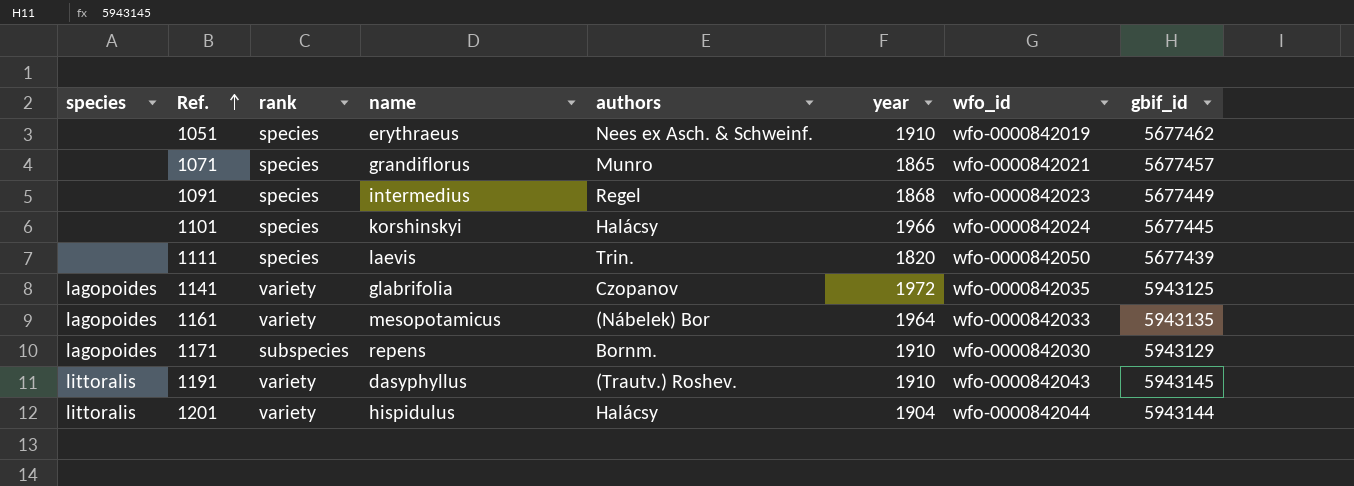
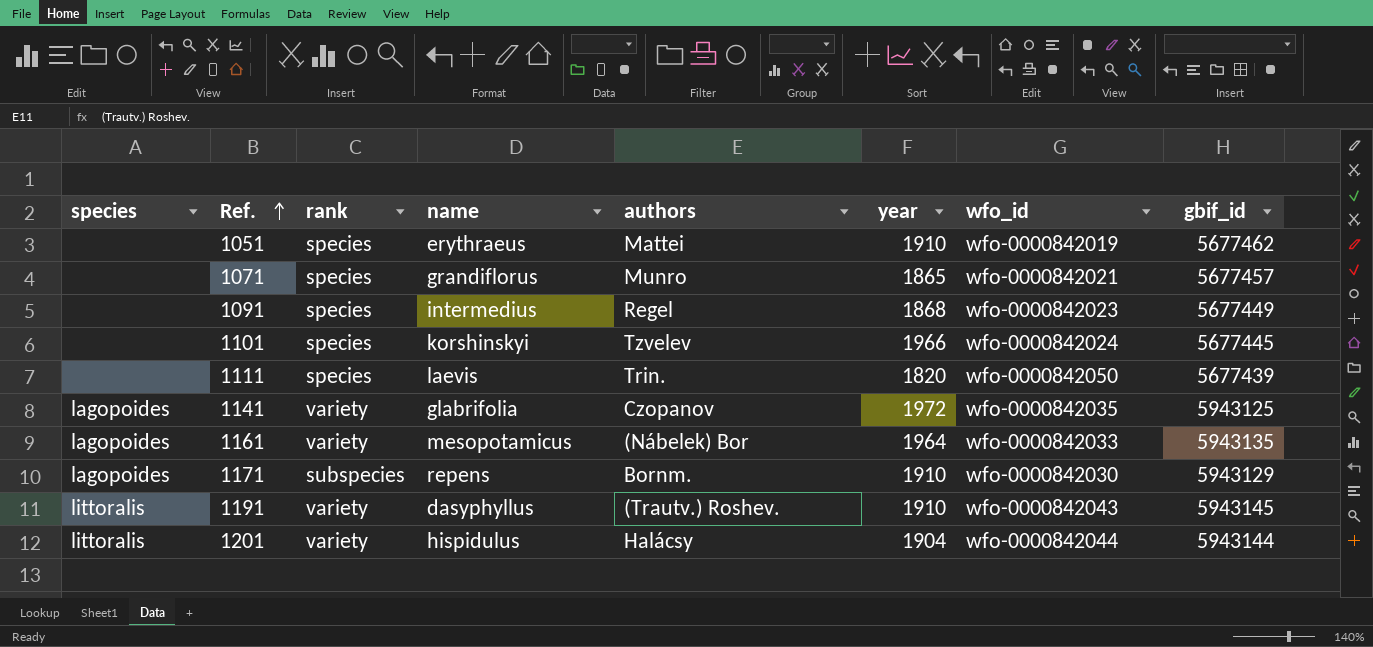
1051 | authors: Nees ex Asch. & Schweinf. -> Mattei
1101 | authors: Halácsy -> Tzvelev

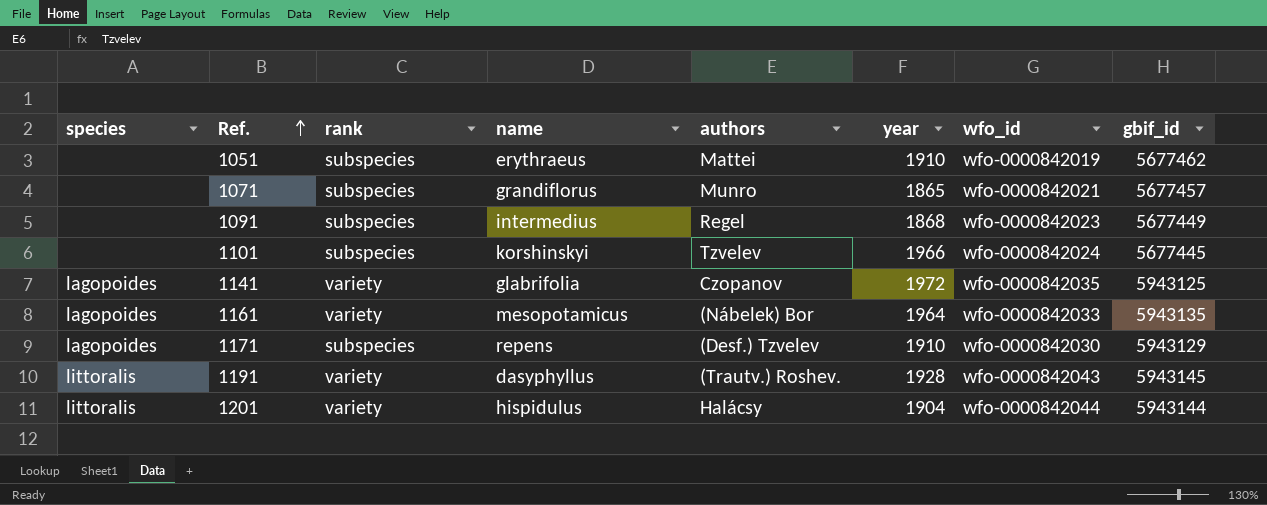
row 1111: none | species | laevis | Trin. | 1820 | wfo-0000842050 | 5677439 -> none
1051 | rank: species -> subspecies
1071 | rank: species -> subspecies
1091 | rank: species -> subspecies
1101 | rank: species -> subspecies
1171 | authors: Bornm. -> (Desf.) Tzvelev
1191 | year: 1910 -> 1928

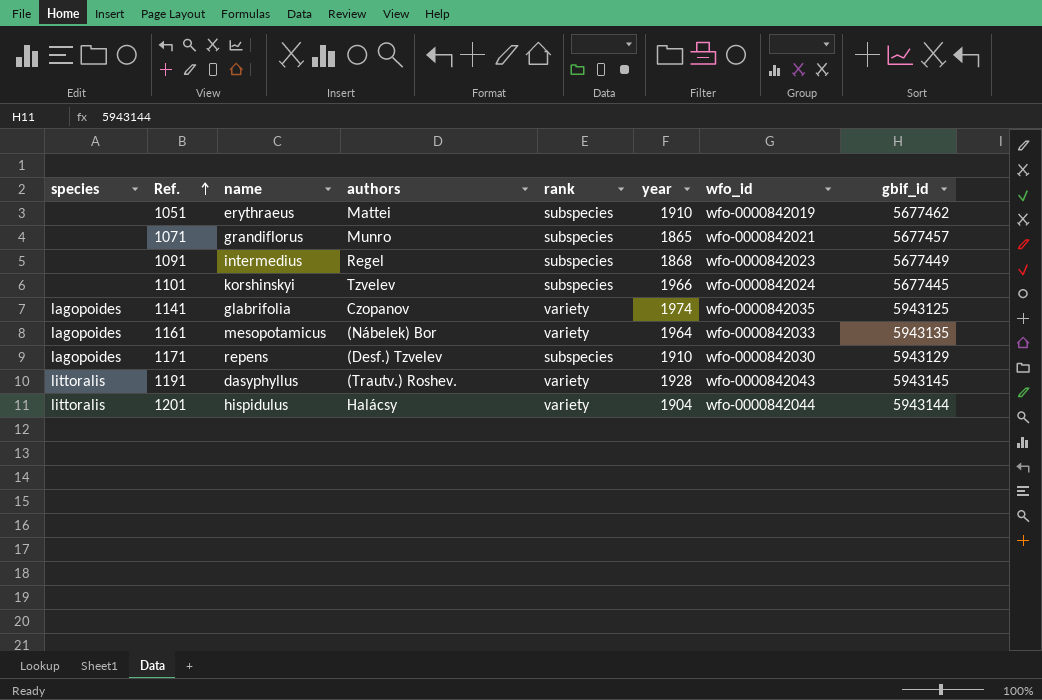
column rank | position: 3 -> 5
1141 | year: 1972 -> 1974

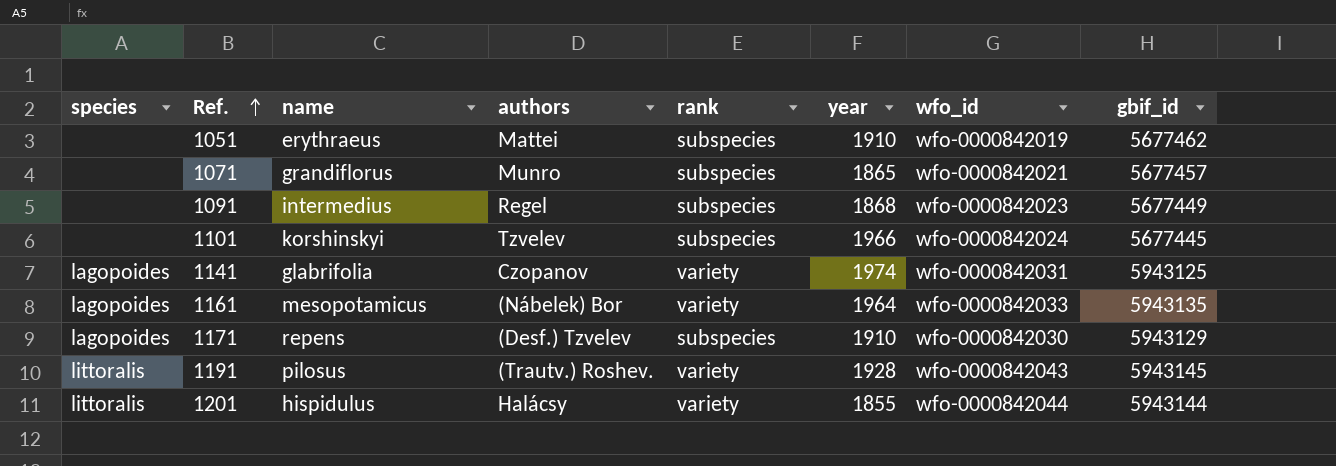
1141 | wfo_id: wfo-0000842035 -> wfo-0000842031
1191 | name: dasyphyllus -> pilosus
1201 | year: 1904 -> 1855

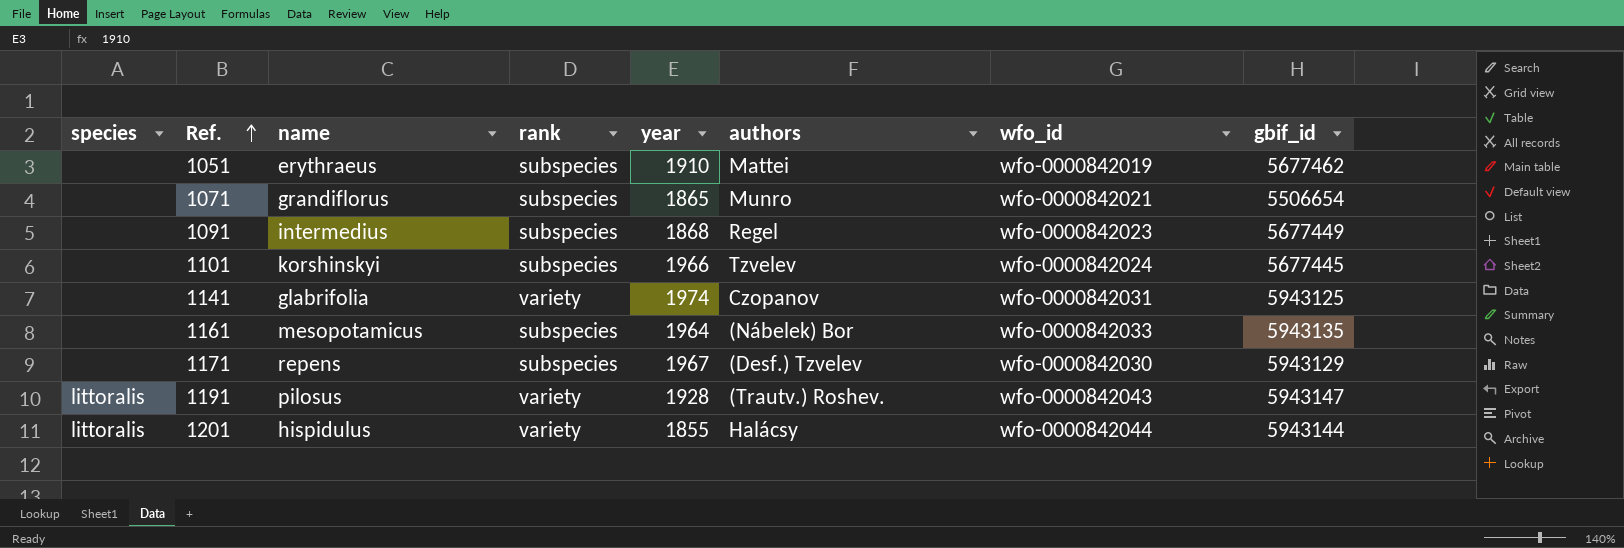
column authors | position: 4 -> 6
1071 | gbif_id: 5677457 -> 5506654
1141 | species: lagopoides -> none
1161 | species: lagopoides -> none
1161 | rank: variety -> subspecies
1171 | species: lagopoides -> none
1171 | year: 1910 -> 1967
1191 | gbif_id: 5943145 -> 5943147

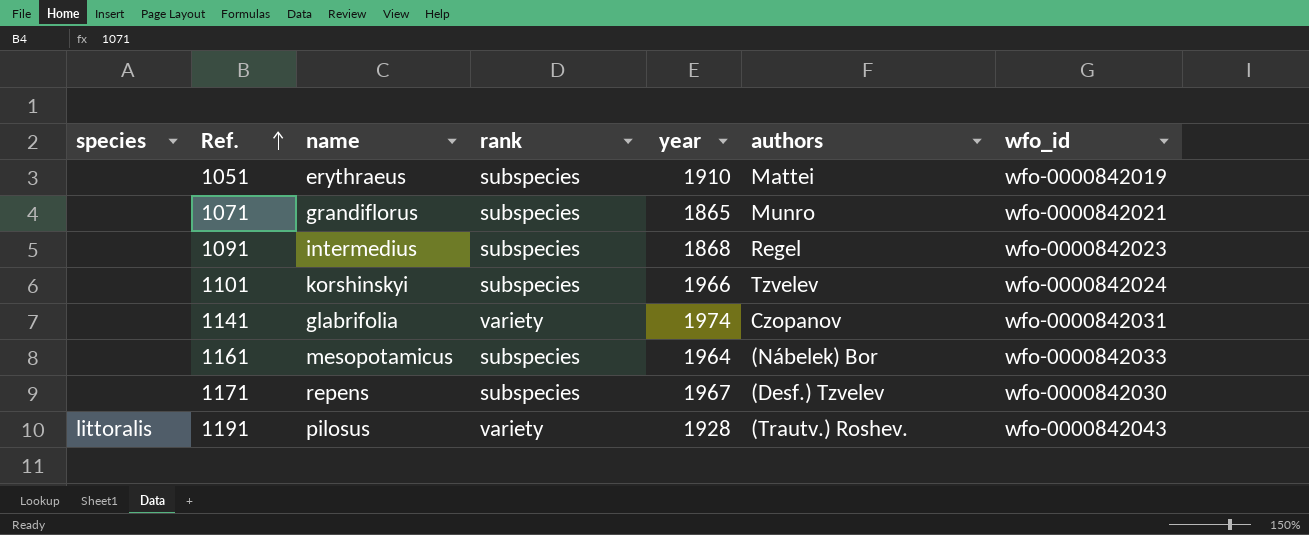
column gbif_id | position: 8 -> none
row 1201: littoralis | hispidulus | variety | 1855 | Halácsy | wfo-0000842044 | 5943144 -> none

